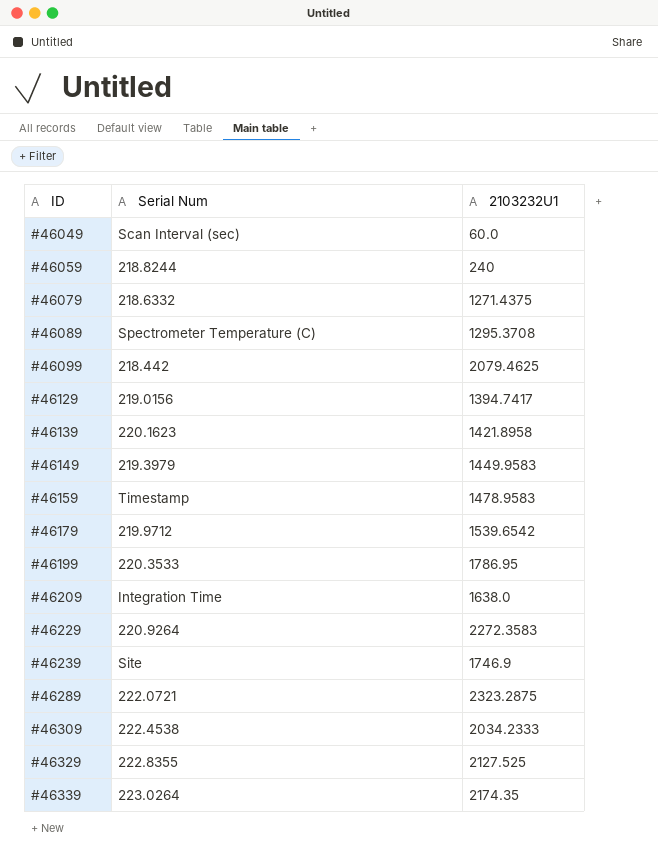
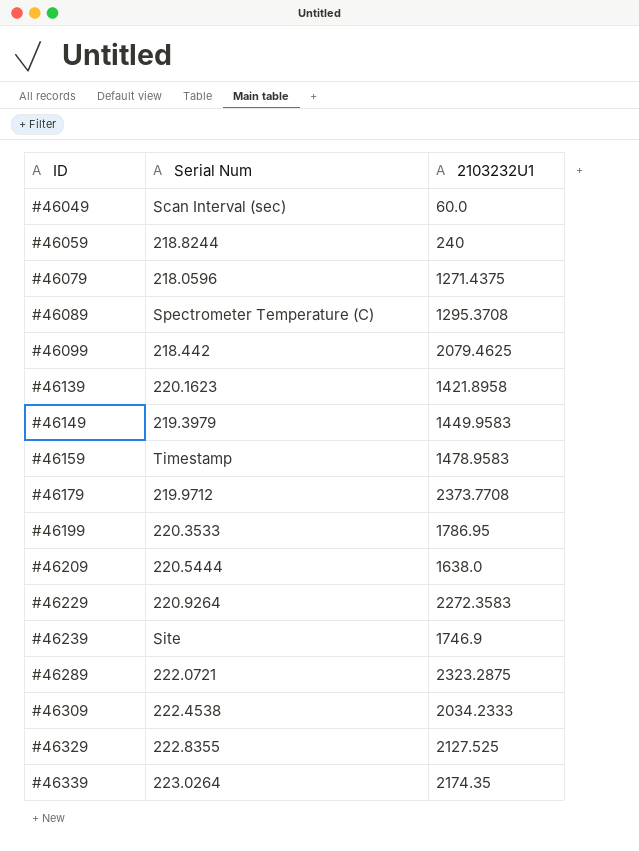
row #46129: 219.0156 | 1394.7417 -> none
#46079 | Serial Num: 218.6332 -> 218.0596
#46179 | 2103232U1: 1539.6542 -> 2373.7708
#46209 | Serial Num: Integration Time -> 220.5444

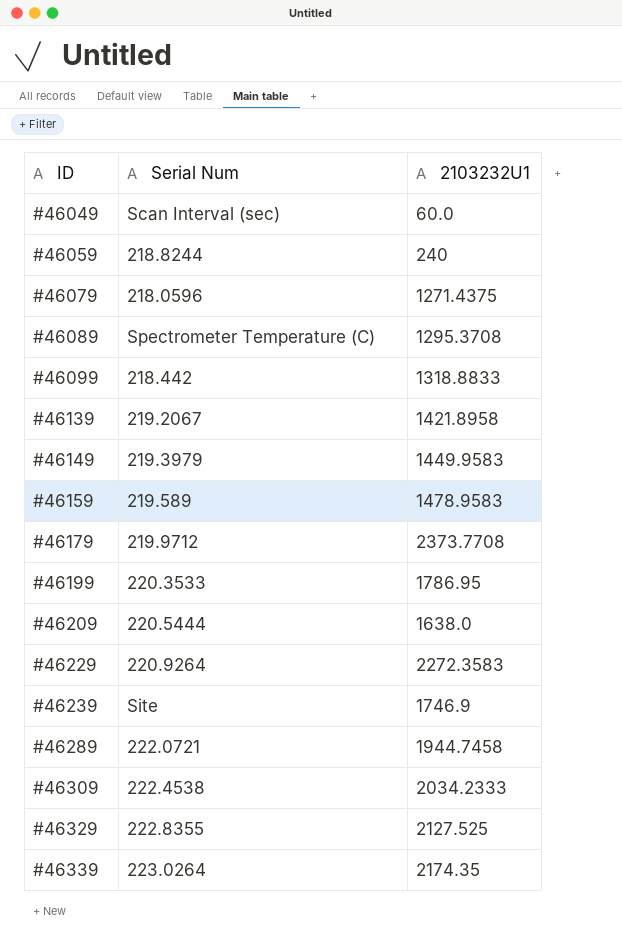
#46099 | 2103232U1: 2079.4625 -> 1318.8833
#46139 | Serial Num: 220.1623 -> 219.2067
#46159 | Serial Num: Timestamp -> 219.589
#46289 | 2103232U1: 2323.2875 -> 1944.7458

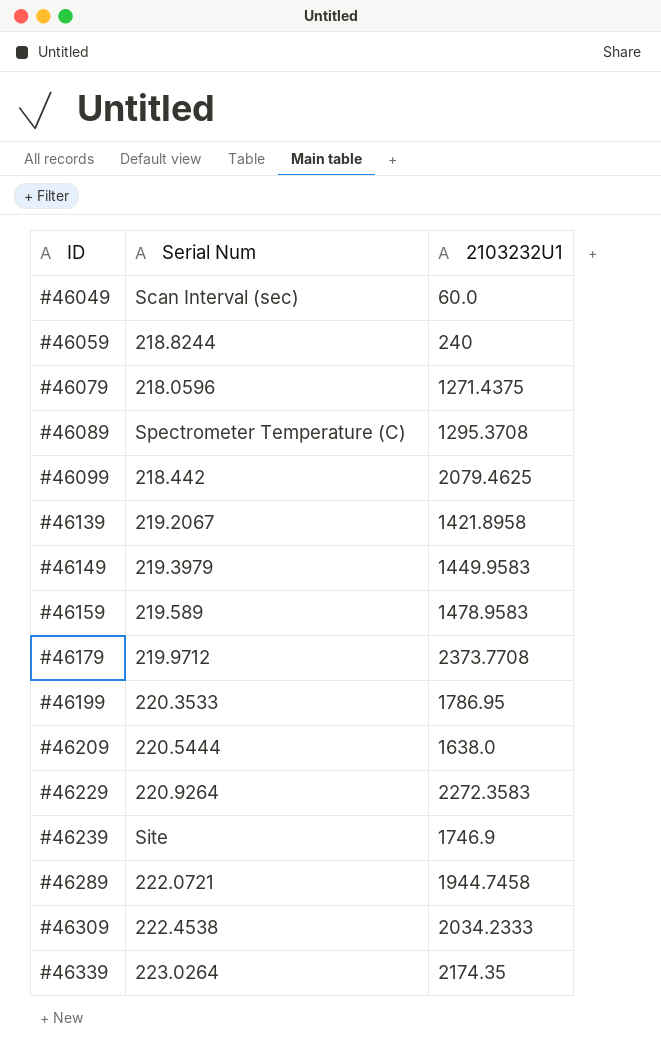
row #46329: 222.8355 | 2127.525 -> none
#46099 | 2103232U1: 1318.8833 -> 2079.4625

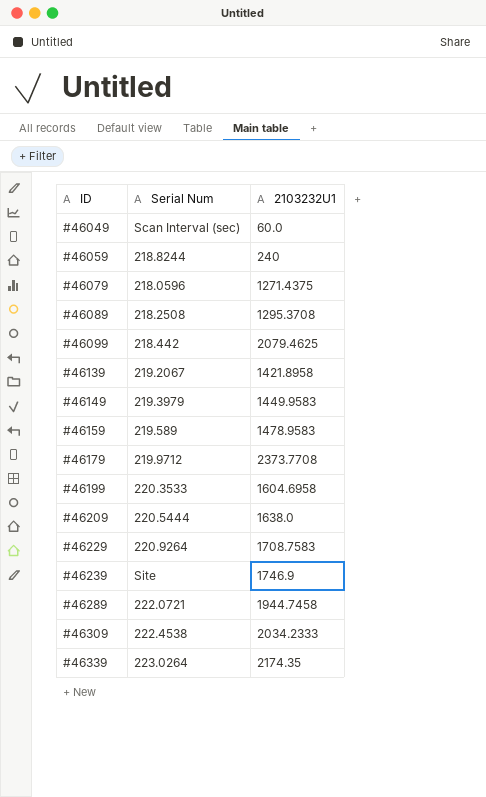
#46089 | Serial Num: Spectrometer Temperature (C) -> 218.2508
#46199 | 2103232U1: 1786.95 -> 1604.6958
#46229 | 2103232U1: 2272.3583 -> 1708.7583

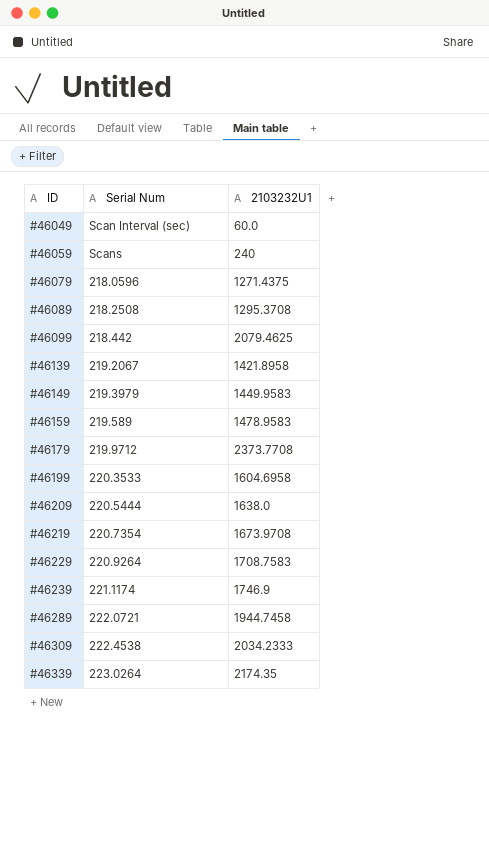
#46059 | Serial Num: 218.8244 -> Scans
row #46219: none -> 220.7354 | 1673.9708
#46239 | Serial Num: Site -> 221.1174

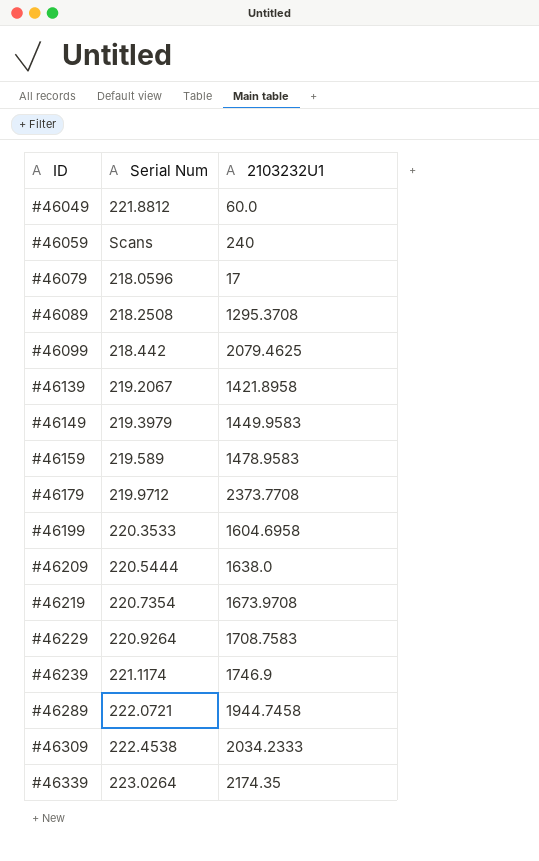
#46049 | Serial Num: Scan Interval (sec) -> 221.8812
#46079 | 2103232U1: 1271.4375 -> 17

